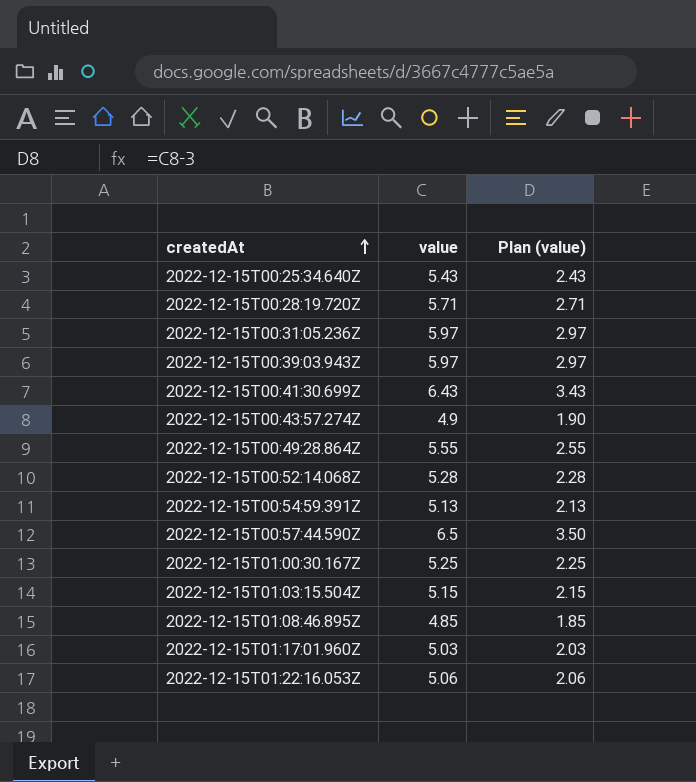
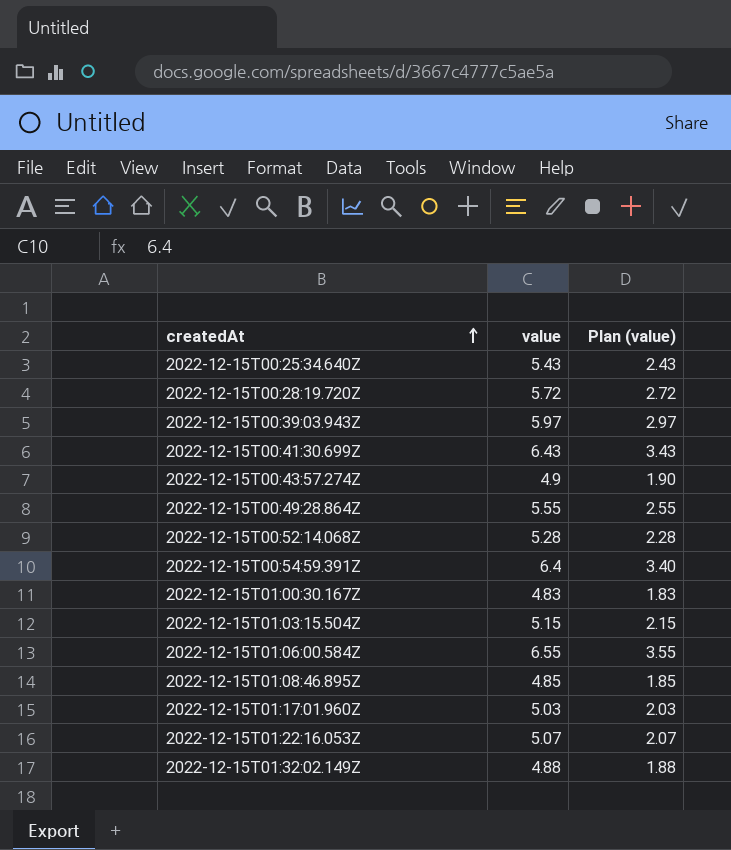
row 2022-12-15T00:31:05.236Z: 5.97 | 2.97 -> none
row 2022-12-15T00:57:44.590Z: 6.5 | 3.50 -> none
2022-12-15T00:28:19.720Z | value: 5.71 -> 5.72
2022-12-15T00:28:19.720Z | Plan (value): 2.71 -> 2.72
2022-12-15T00:54:59.391Z | value: 5.13 -> 6.4
2022-12-15T00:54:59.391Z | Plan (value): 2.13 -> 3.40
2022-12-15T01:00:30.167Z | value: 5.25 -> 4.83
2022-12-15T01:00:30.167Z | Plan (value): 2.25 -> 1.83
row 2022-12-15T01:06:00.584Z: none -> 6.55 | 3.55
2022-12-15T01:22:16.053Z | value: 5.06 -> 5.07
2022-12-15T01:22:16.053Z | Plan (value): 2.06 -> 2.07
row 2022-12-15T01:32:02.149Z: none -> 4.88 | 1.88

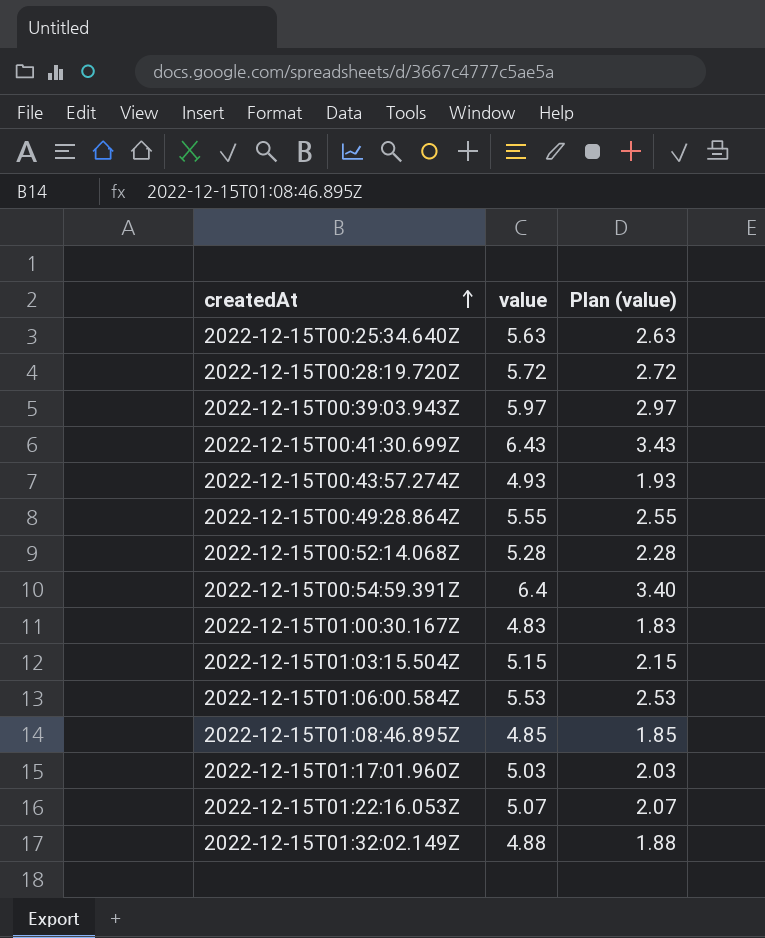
2022-12-15T00:25:34.640Z | value: 5.43 -> 5.63
2022-12-15T00:25:34.640Z | Plan (value): 2.43 -> 2.63
2022-12-15T00:43:57.274Z | value: 4.9 -> 4.93
2022-12-15T00:43:57.274Z | Plan (value): 1.90 -> 1.93
2022-12-15T01:06:00.584Z | value: 6.55 -> 5.53
2022-12-15T01:06:00.584Z | Plan (value): 3.55 -> 2.53

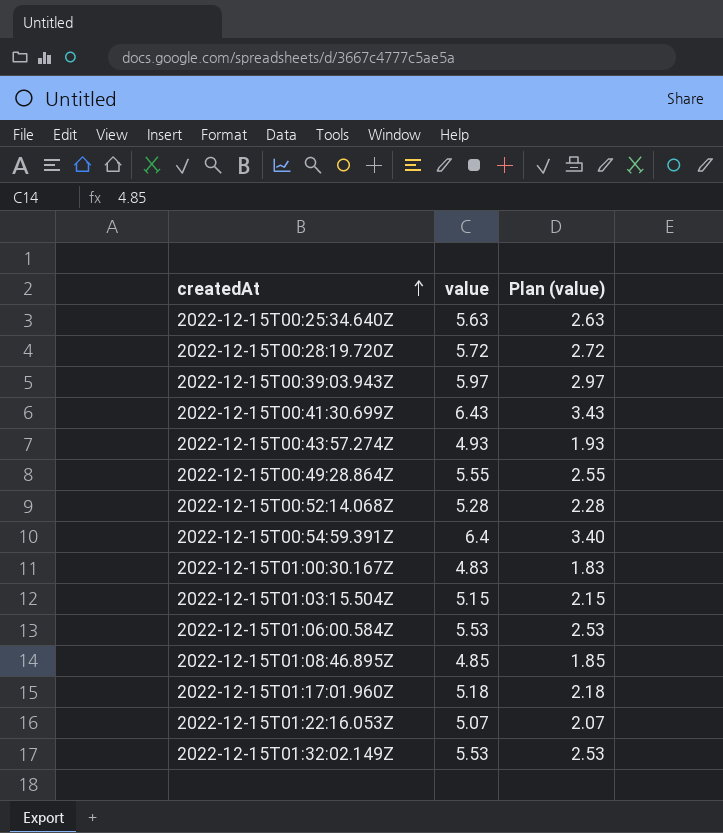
2022-12-15T01:17:01.960Z | value: 5.03 -> 5.18
2022-12-15T01:17:01.960Z | Plan (value): 2.03 -> 2.18
2022-12-15T01:32:02.149Z | value: 4.88 -> 5.53
2022-12-15T01:32:02.149Z | Plan (value): 1.88 -> 2.53

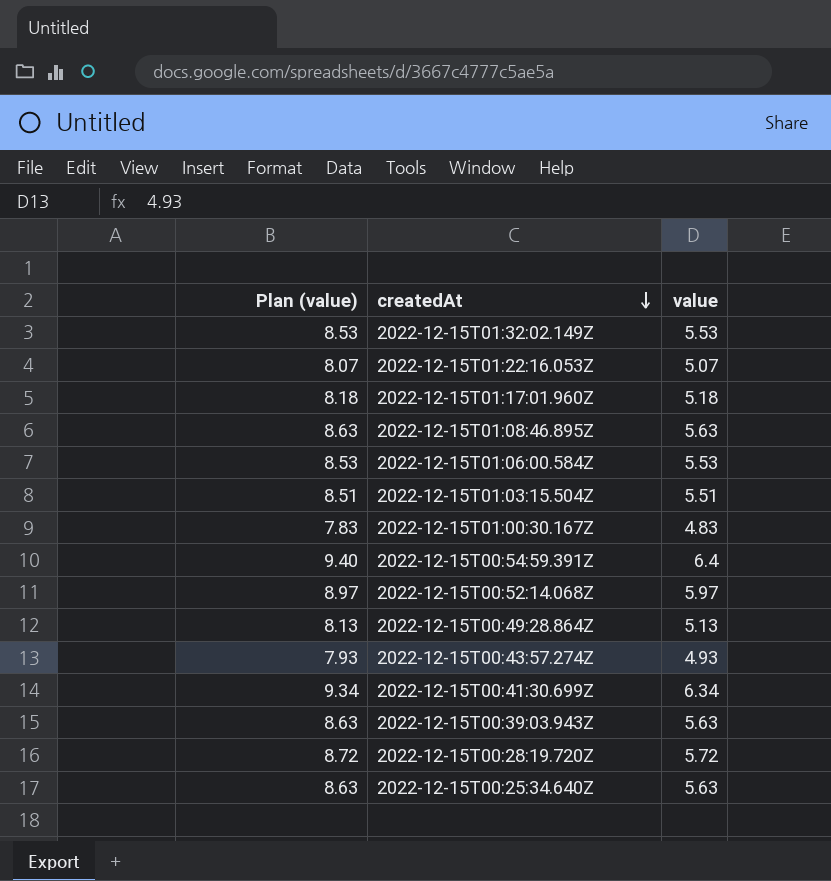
row order: createdAt ascending -> createdAt descending
column Plan (value) | formula: [value] - 3 -> [value] + 3
column Plan (value) | position: 3 -> 1
2022-12-15T01:08:46.895Z | value: 4.85 -> 5.63
2022-12-15T01:03:15.504Z | value: 5.15 -> 5.51
2022-12-15T00:52:14.068Z | value: 5.28 -> 5.97
2022-12-15T00:49:28.864Z | value: 5.55 -> 5.13
2022-12-15T00:41:30.699Z | value: 6.43 -> 6.34
2022-12-15T00:39:03.943Z | value: 5.97 -> 5.63

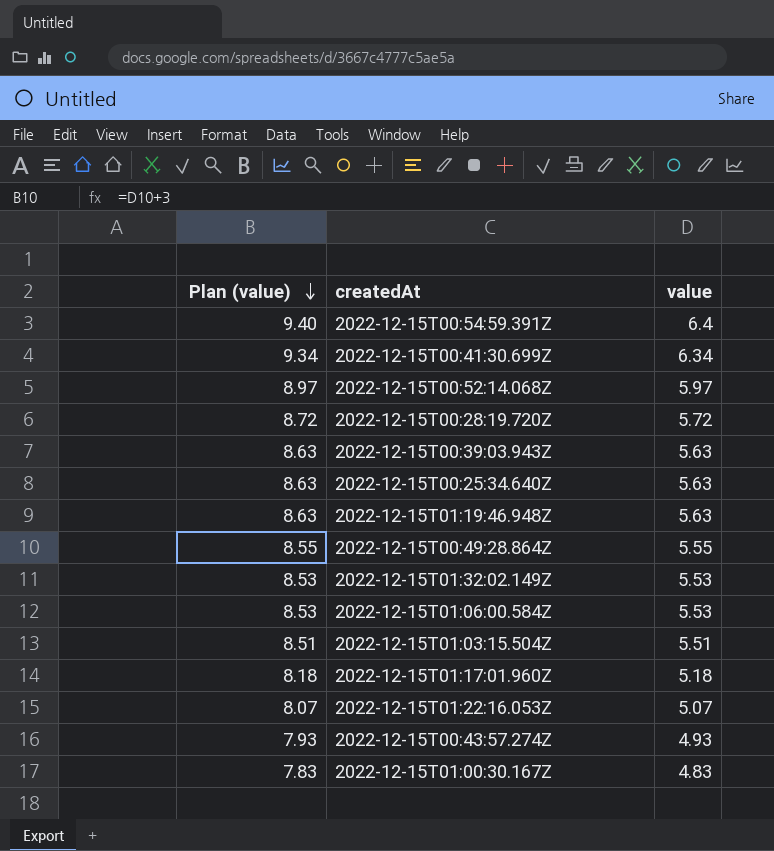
row order: createdAt descending -> Plan (value) descending
row 2022-12-15T01:08:46.895Z: 8.63 | 5.63 -> none
row 2022-12-15T01:19:46.948Z: none -> 8.63 | 5.63
2022-12-15T00:49:28.864Z | Plan (value): 8.13 -> 8.55
2022-12-15T00:49:28.864Z | value: 5.13 -> 5.55

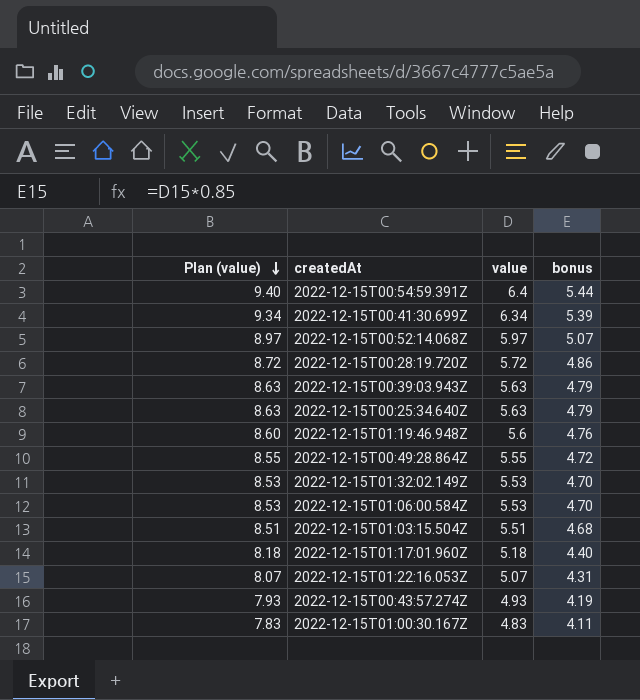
column bonus | formula: none -> [value] * 0.85
2022-12-15T01:19:46.948Z | Plan (value): 8.63 -> 8.60
2022-12-15T01:19:46.948Z | value: 5.63 -> 5.6

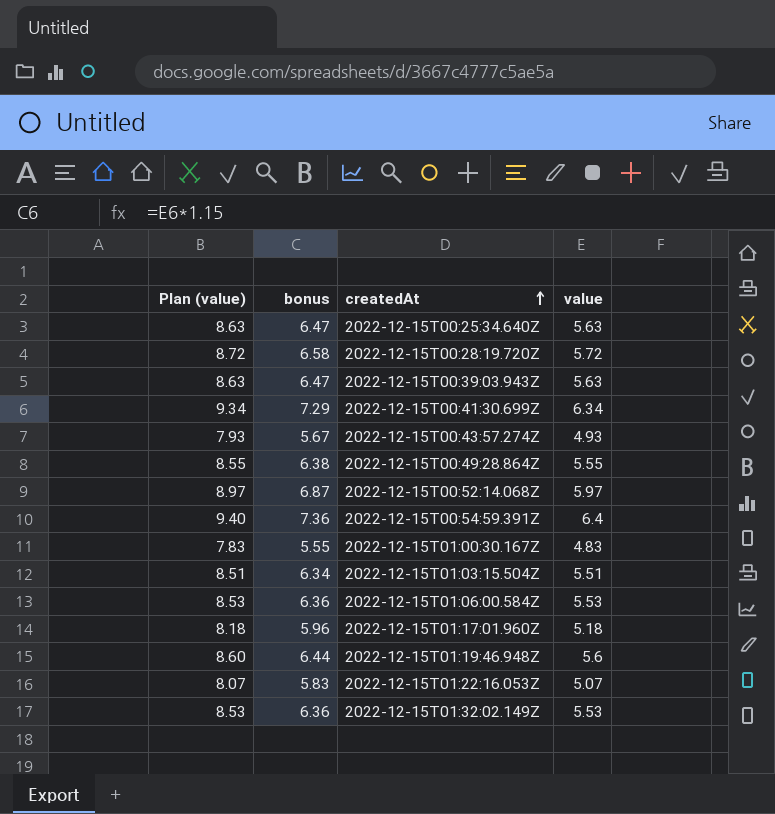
row order: Plan (value) descending -> createdAt ascending
column bonus | formula: [value] * 0.85 -> [value] * 1.15
column bonus | position: 4 -> 2

